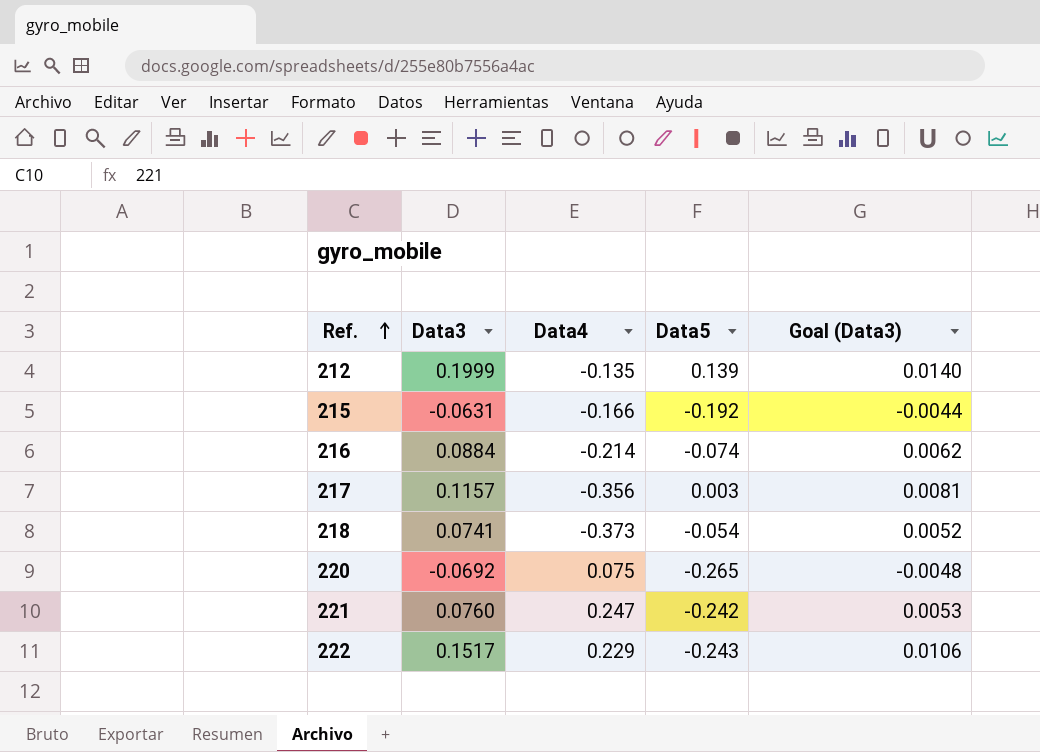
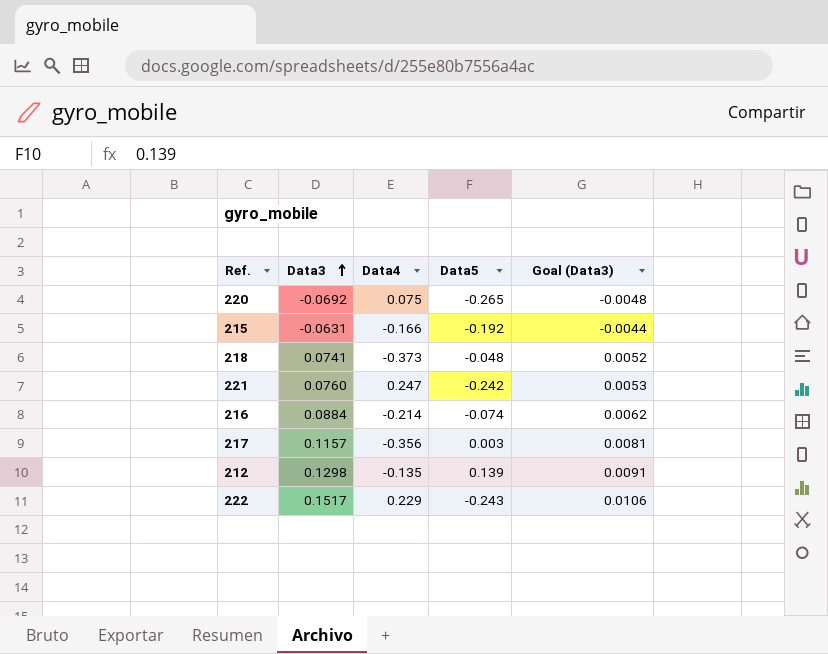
row order: Ref. ascending -> Data3 ascending
218 | Data5: -0.054 -> -0.048
212 | Data3: 0.1999 -> 0.1298
212 | Goal (Data3): 0.0140 -> 0.0091

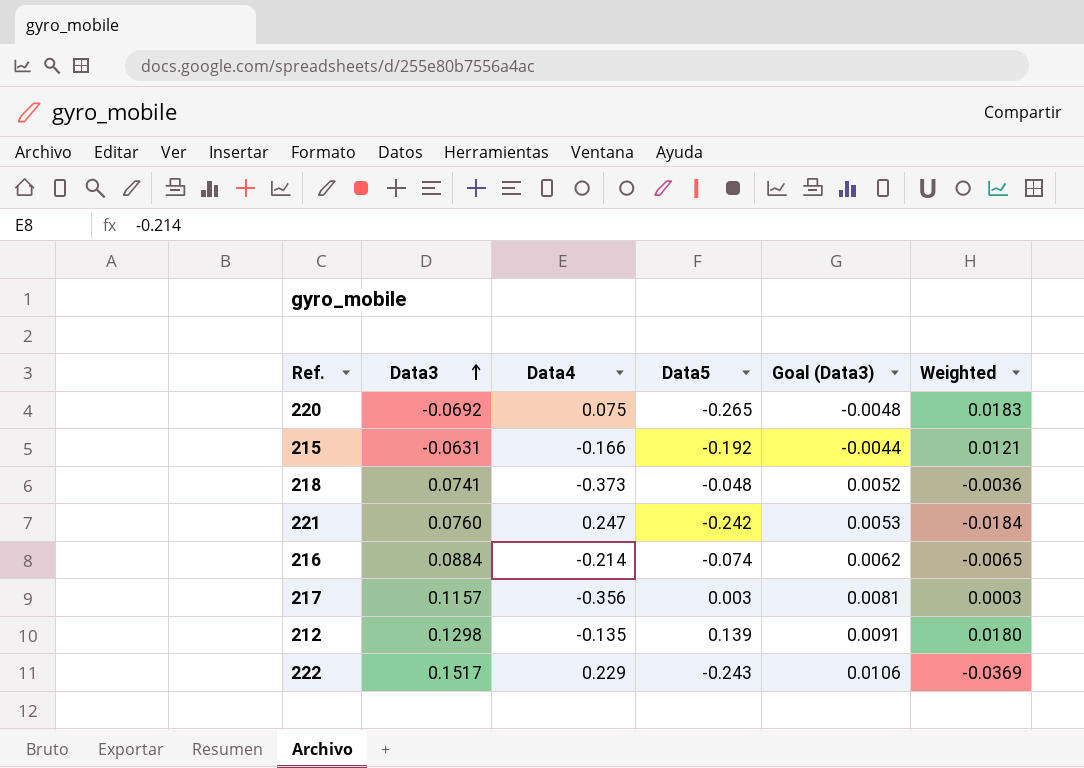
column Weighted | formula: none -> [Data3] * [Data5]

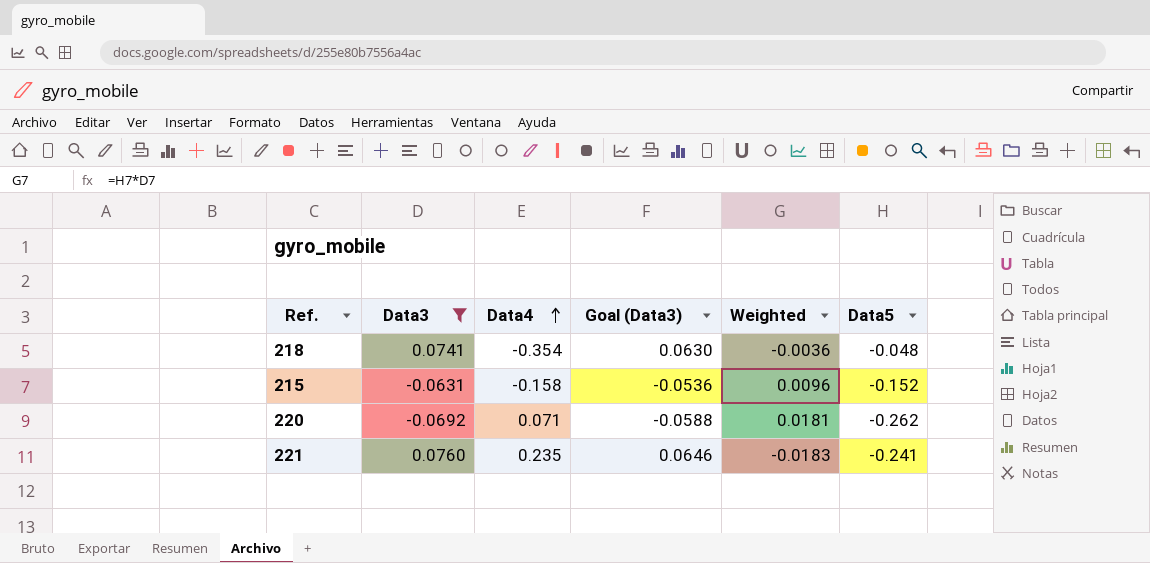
filter: none -> Data3 <= 0.0760
row order: Data3 ascending -> Data4 ascending
column Goal (Data3) | formula: [Data3] * 0.07 -> [Data3] * 0.85
column Data5 | position: 4 -> 6
218 | Data4: -0.373 -> -0.354
215 | Data4: -0.166 -> -0.158
215 | Weighted: 0.0121 -> 0.0096
215 | Data5: -0.192 -> -0.152
220 | Data4: 0.075 -> 0.071
220 | Weighted: 0.0183 -> 0.0181
220 | Data5: -0.265 -> -0.262
221 | Data4: 0.247 -> 0.235
221 | Weighted: -0.0184 -> -0.0183
221 | Data5: -0.242 -> -0.241

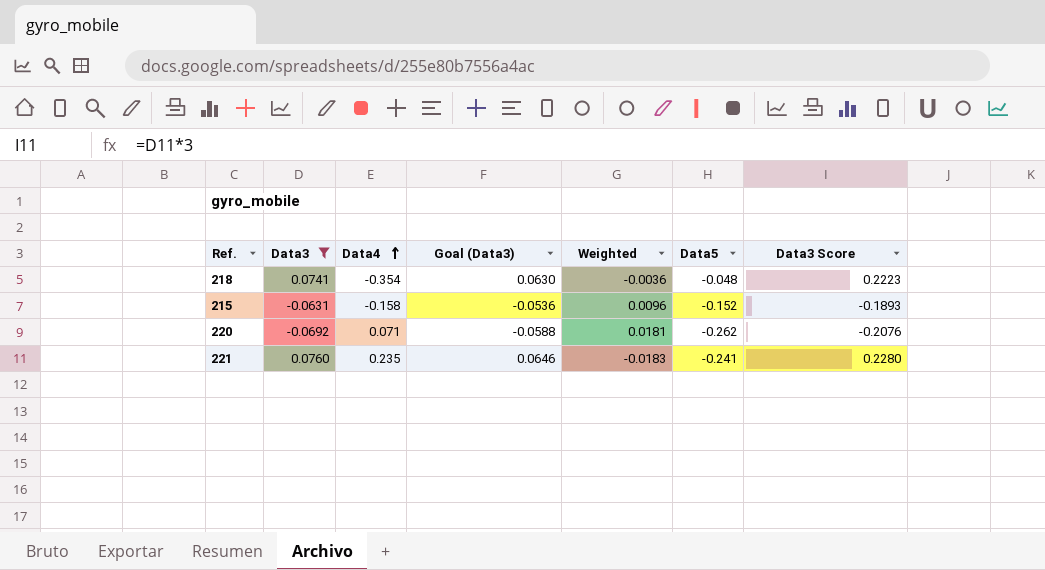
column Data3 Score | formula: none -> [Data3] * 3

